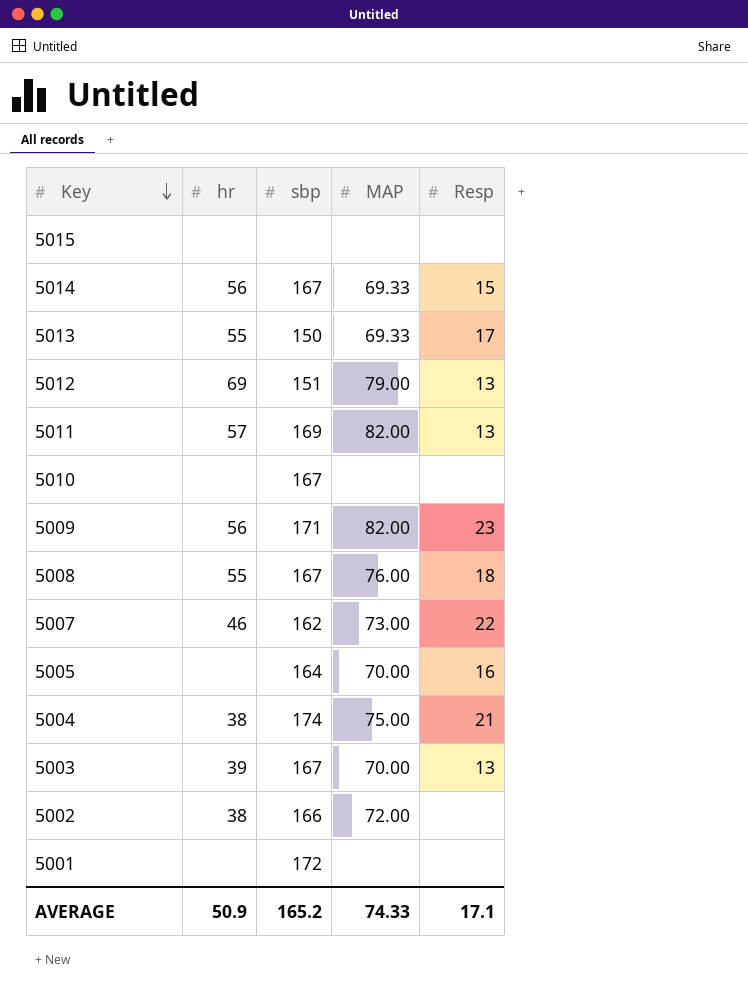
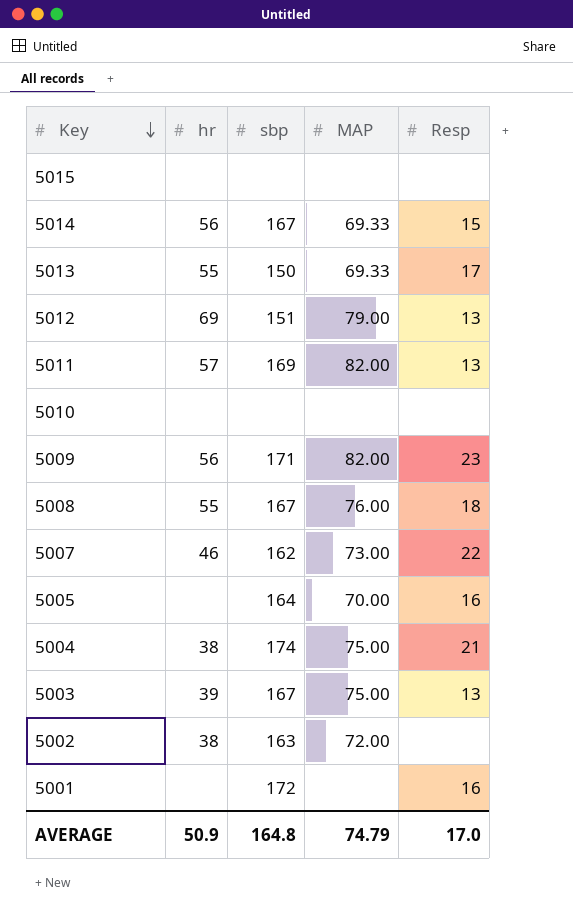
5010 | sbp: 167 -> none
5003 | MAP: 70.00 -> 75.00
5002 | sbp: 166 -> 163
5001 | Resp: none -> 16
AVERAGE | sbp: 165.2 -> 164.8
AVERAGE | MAP: 74.33 -> 74.79
AVERAGE | Resp: 17.1 -> 17.0

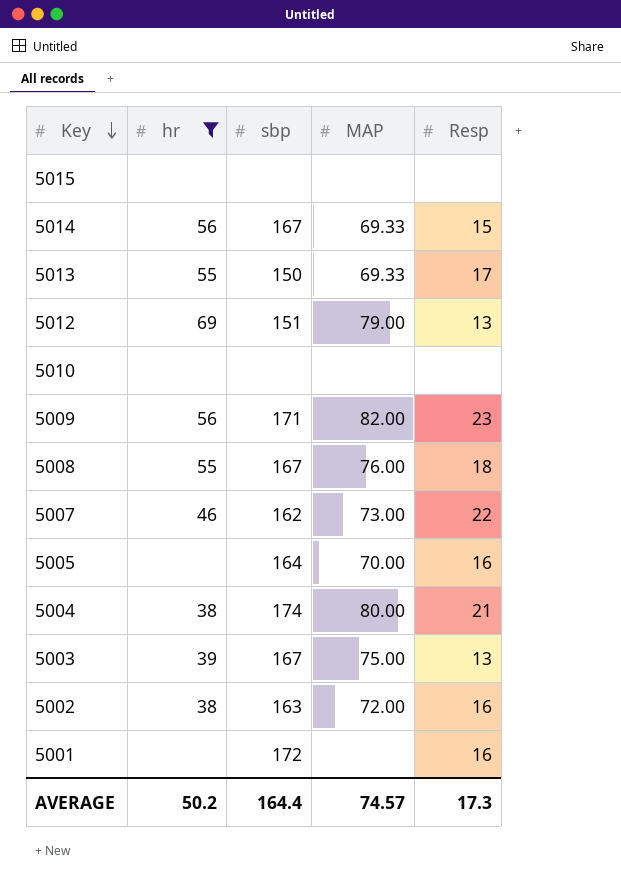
filter: none -> hr != 57
5004 | MAP: 75.00 -> 80.00
5002 | Resp: none -> 16
AVERAGE | hr: 50.9 -> 50.2
AVERAGE | sbp: 164.8 -> 164.4
AVERAGE | MAP: 74.79 -> 74.57
AVERAGE | Resp: 17.0 -> 17.3

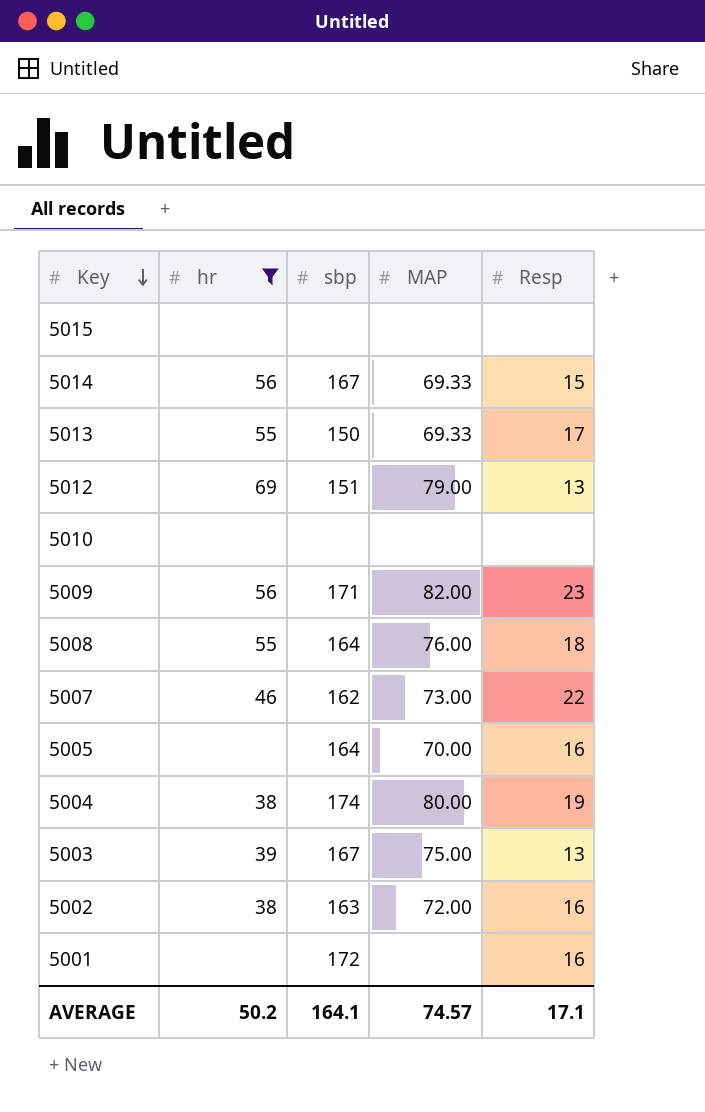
5008 | sbp: 167 -> 164
5004 | Resp: 21 -> 19
AVERAGE | sbp: 164.4 -> 164.1
AVERAGE | Resp: 17.3 -> 17.1

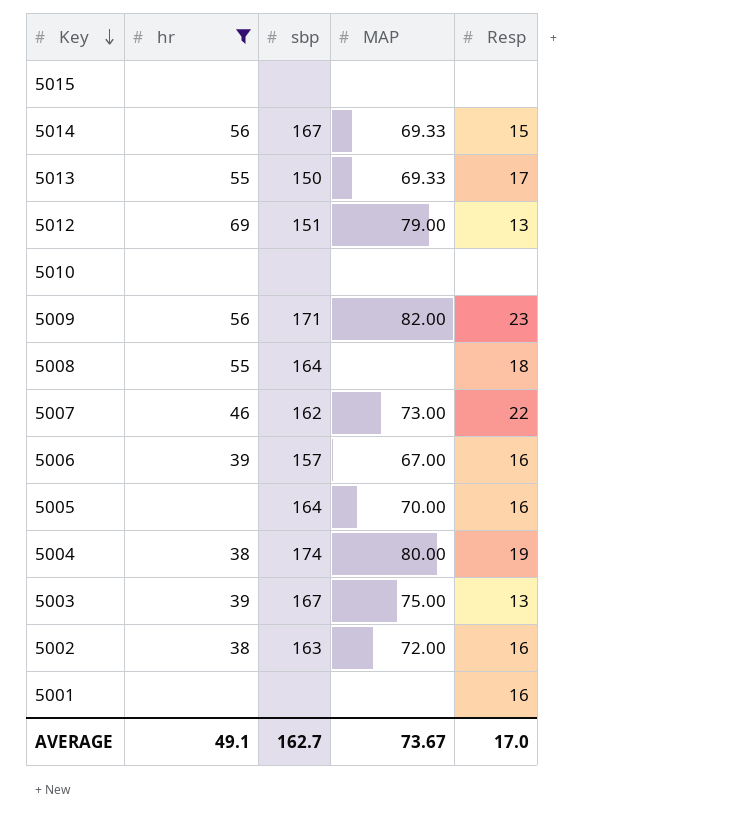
5008 | MAP: 76.00 -> none
row 5006: none -> 39 | 157 | 67.00 | 16
5001 | sbp: 172 -> none
AVERAGE | hr: 50.2 -> 49.1
AVERAGE | sbp: 164.1 -> 162.7
AVERAGE | MAP: 74.57 -> 73.67
AVERAGE | Resp: 17.1 -> 17.0

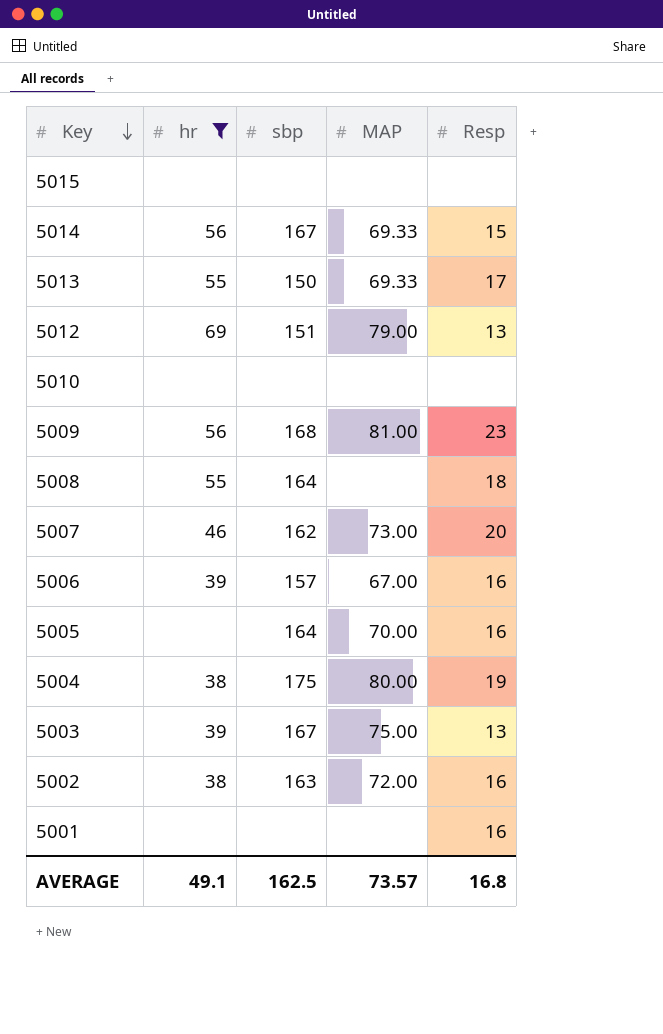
5009 | sbp: 171 -> 168
5009 | MAP: 82.00 -> 81.00
5007 | Resp: 22 -> 20
5004 | sbp: 174 -> 175
AVERAGE | sbp: 162.7 -> 162.5
AVERAGE | MAP: 73.67 -> 73.57
AVERAGE | Resp: 17.0 -> 16.8

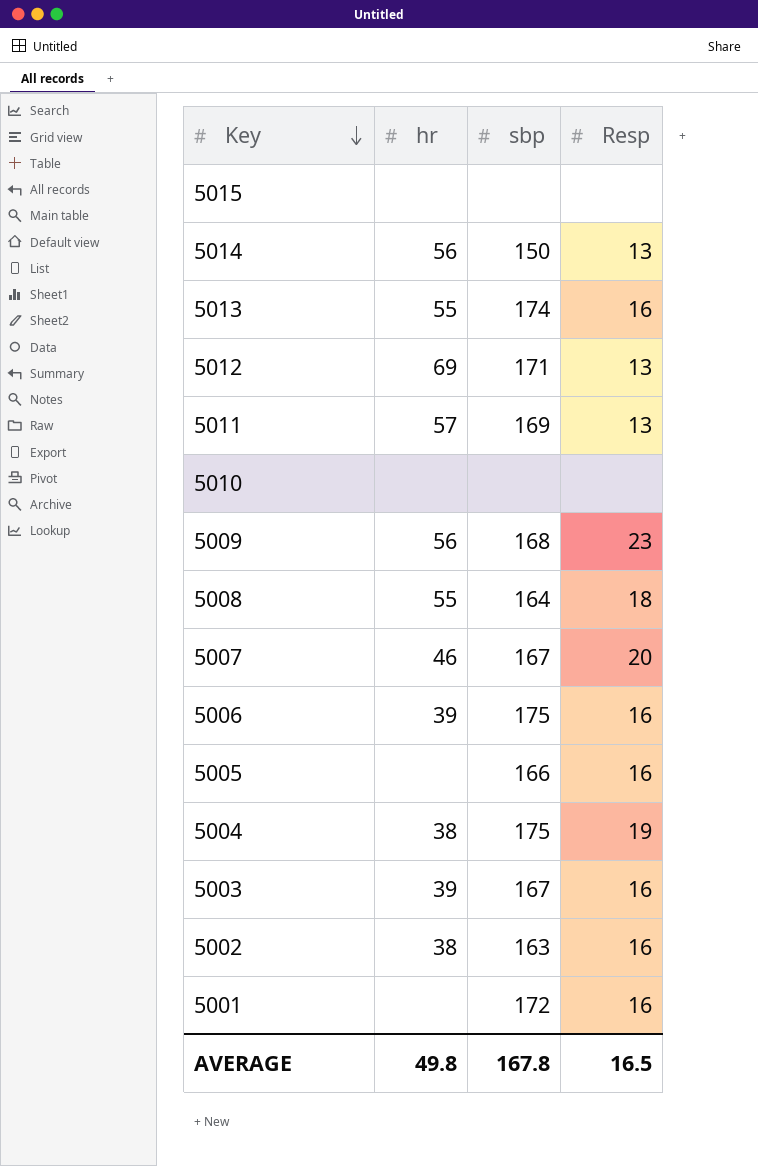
filter: hr != 57 -> none
column MAP | position: 4 -> none
5014 | sbp: 167 -> 150
5014 | Resp: 15 -> 13
5013 | sbp: 150 -> 174
5013 | Resp: 17 -> 16
5012 | sbp: 151 -> 171
5007 | sbp: 162 -> 167
5006 | sbp: 157 -> 175
5005 | sbp: 164 -> 166
5003 | Resp: 13 -> 16
5001 | sbp: none -> 172
AVERAGE | hr: 49.1 -> 49.8
AVERAGE | sbp: 162.5 -> 167.8
AVERAGE | Resp: 16.8 -> 16.5

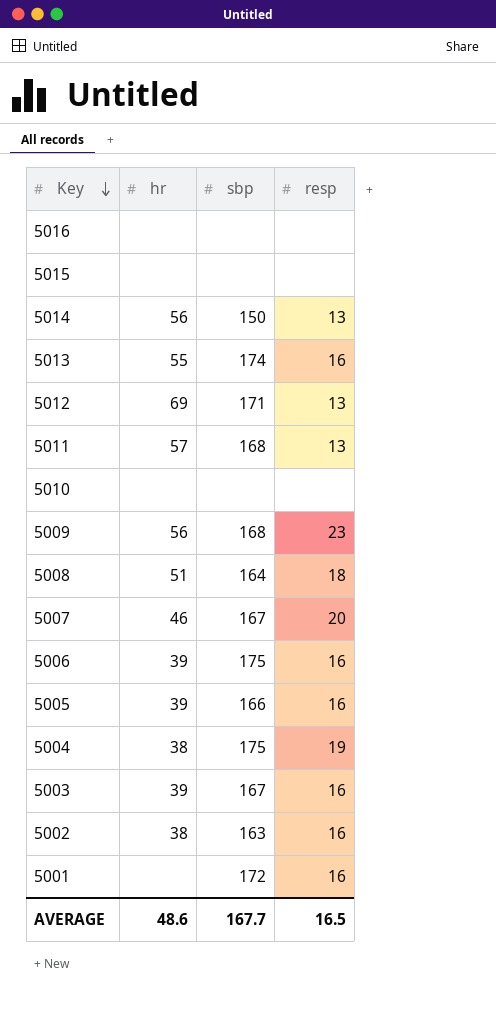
column name: Resp -> resp
row 5016: none -> none | none | none
5011 | sbp: 169 -> 168
5008 | hr: 55 -> 51
5005 | hr: none -> 39
AVERAGE | hr: 49.8 -> 48.6
AVERAGE | sbp: 167.8 -> 167.7

